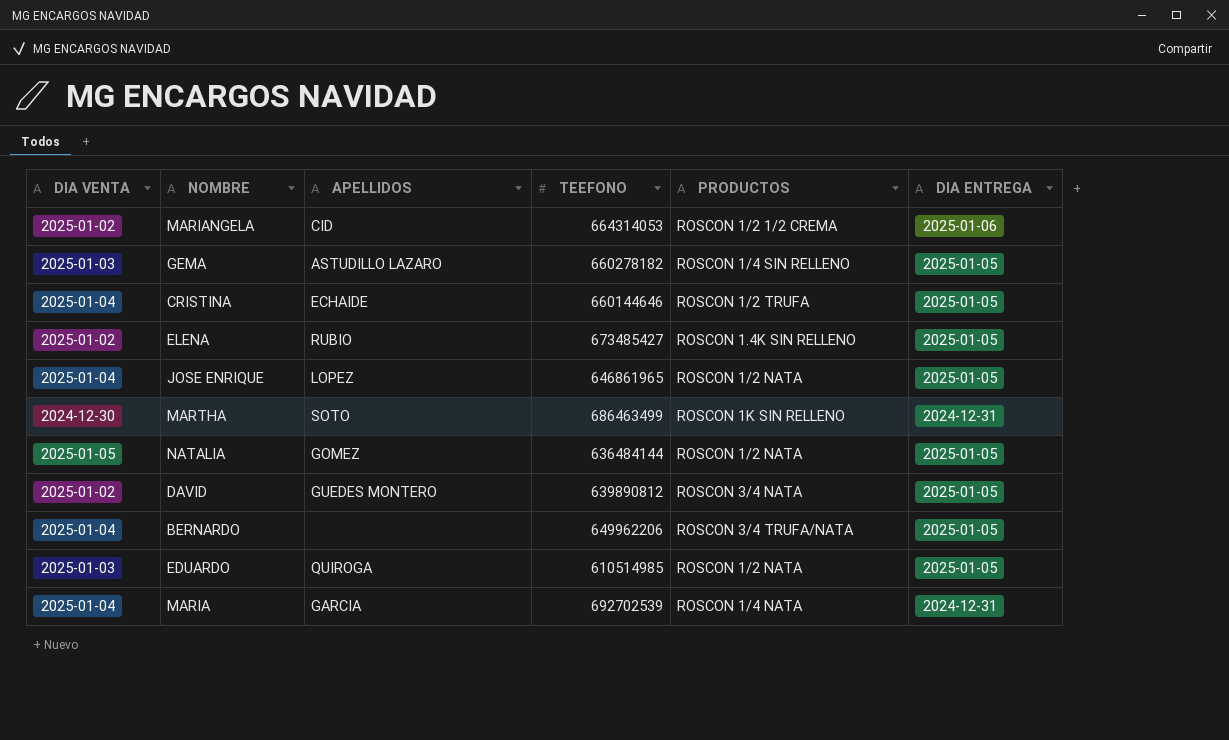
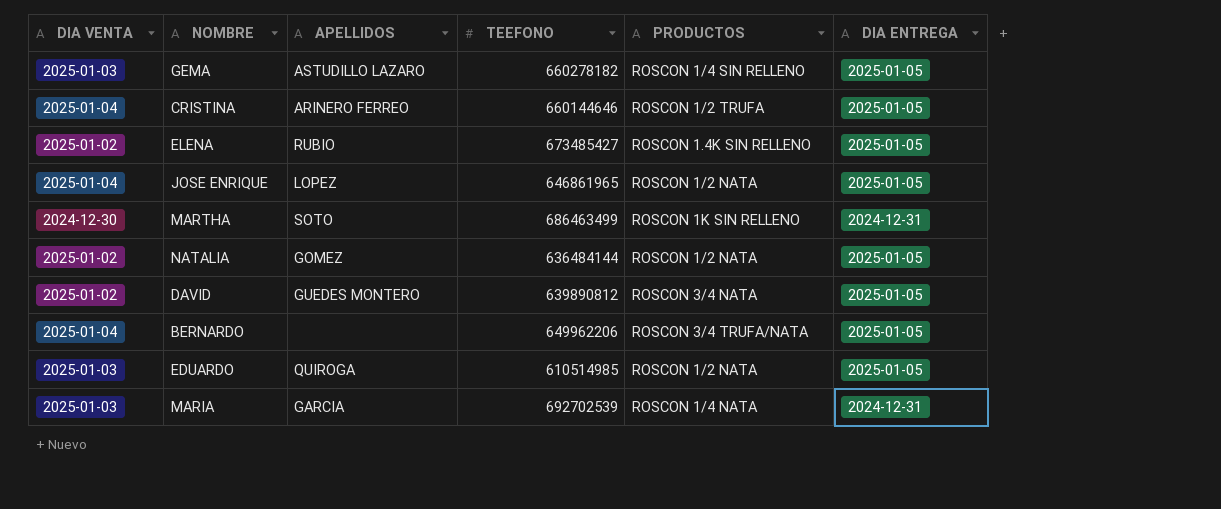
row MARIANGELA: 2025-01-02 | CID | 664314053 | ROSCON 1/2 1/2 CREMA | 2025-01-06 -> none
CRISTINA | APELLIDOS: ECHAIDE -> ARINERO FERREO
NATALIA | DIA VENTA: 2025-01-05 -> 2025-01-02
MARIA | DIA VENTA: 2025-01-04 -> 2025-01-03

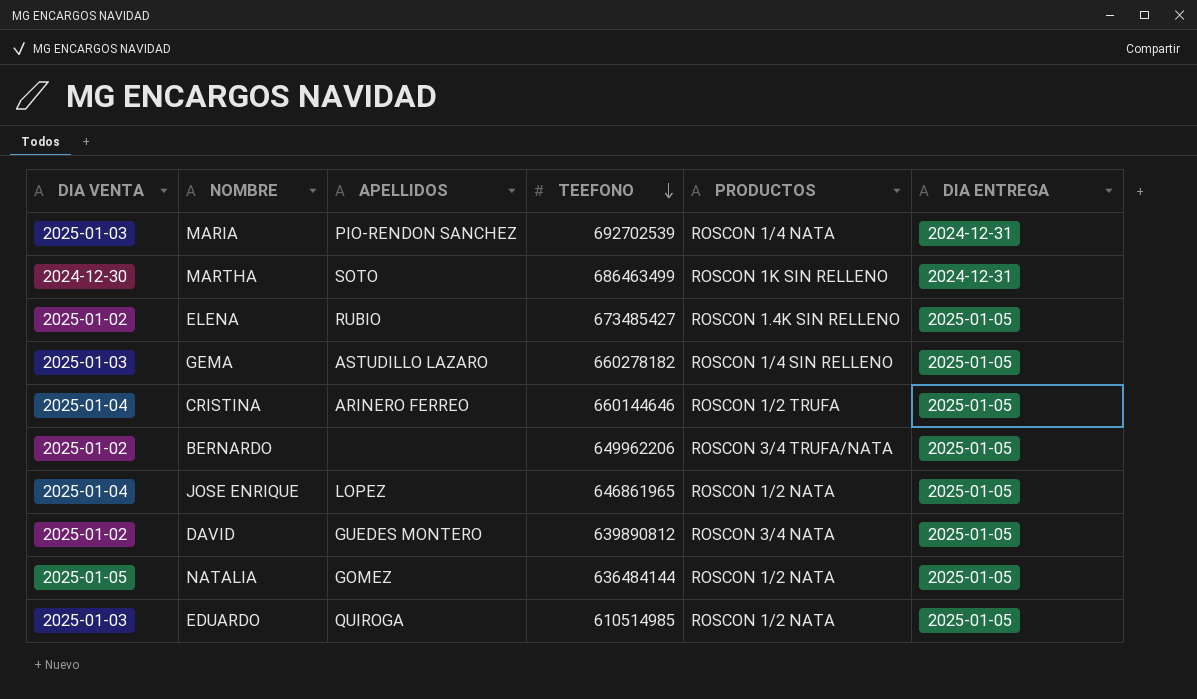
row order: none -> TEEFONO descending
MARIA | APELLIDOS: GARCIA -> PIO-RENDON SANCHEZ
BERNARDO | DIA VENTA: 2025-01-04 -> 2025-01-02
NATALIA | DIA VENTA: 2025-01-02 -> 2025-01-05

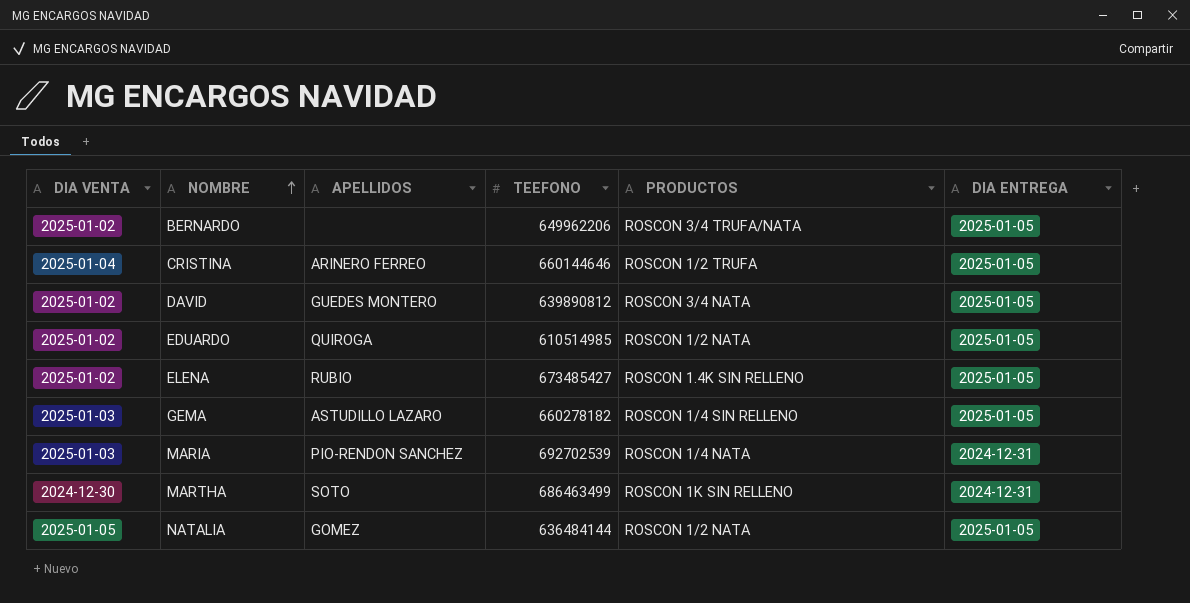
row order: TEEFONO descending -> NOMBRE ascending
row JOSE ENRIQUE: 2025-01-04 | LOPEZ | 646861965 | ROSCON 1/2 NATA | 2025-01-05 -> none
EDUARDO | DIA VENTA: 2025-01-03 -> 2025-01-02

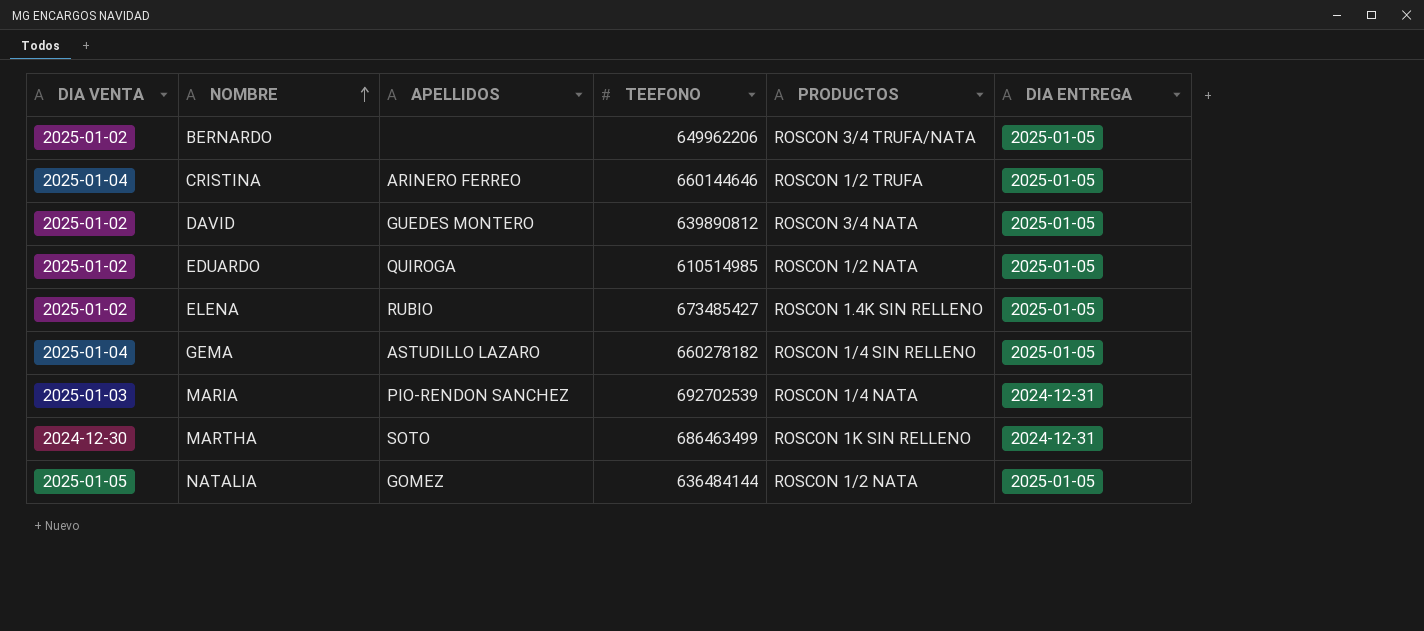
GEMA | DIA VENTA: 2025-01-03 -> 2025-01-04

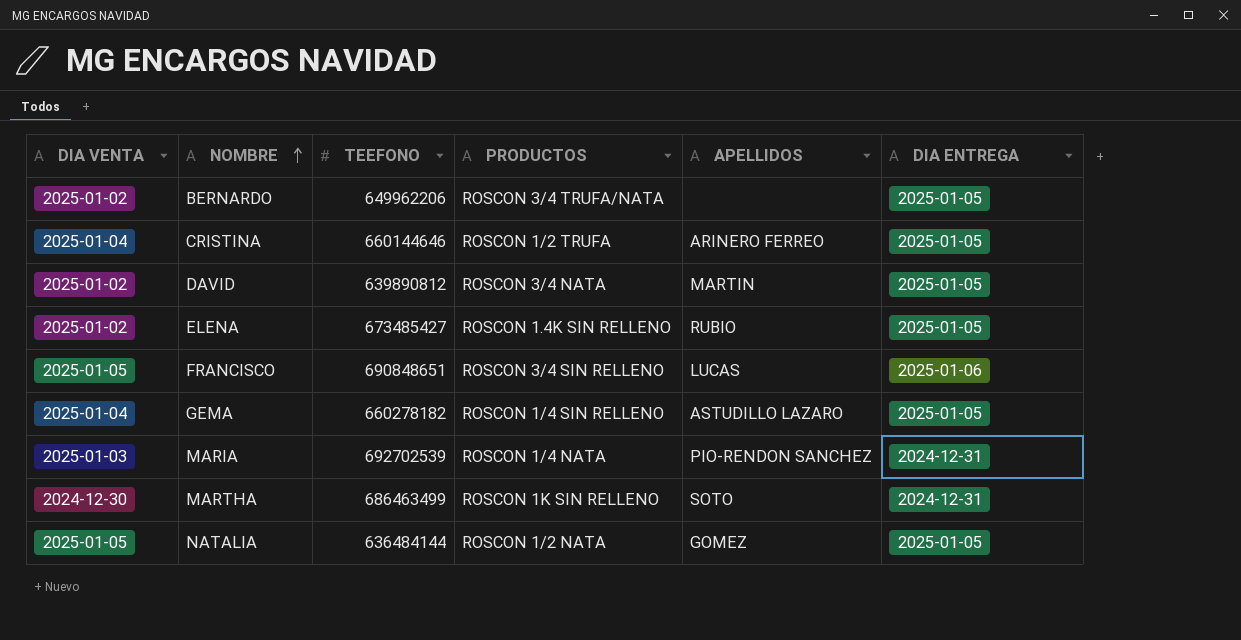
column APELLIDOS | position: 3 -> 5
row EDUARDO: 2025-01-02 | QUIROGA | 610514985 | ROSCON 1/2 NATA | 2025-01-05 -> none
DAVID | APELLIDOS: GUEDES MONTERO -> MARTIN
row FRANCISCO: none -> 2025-01-05 | 690848651 | ROSCON 3/4 SIN RELLENO | LUCAS | 2025-01-06

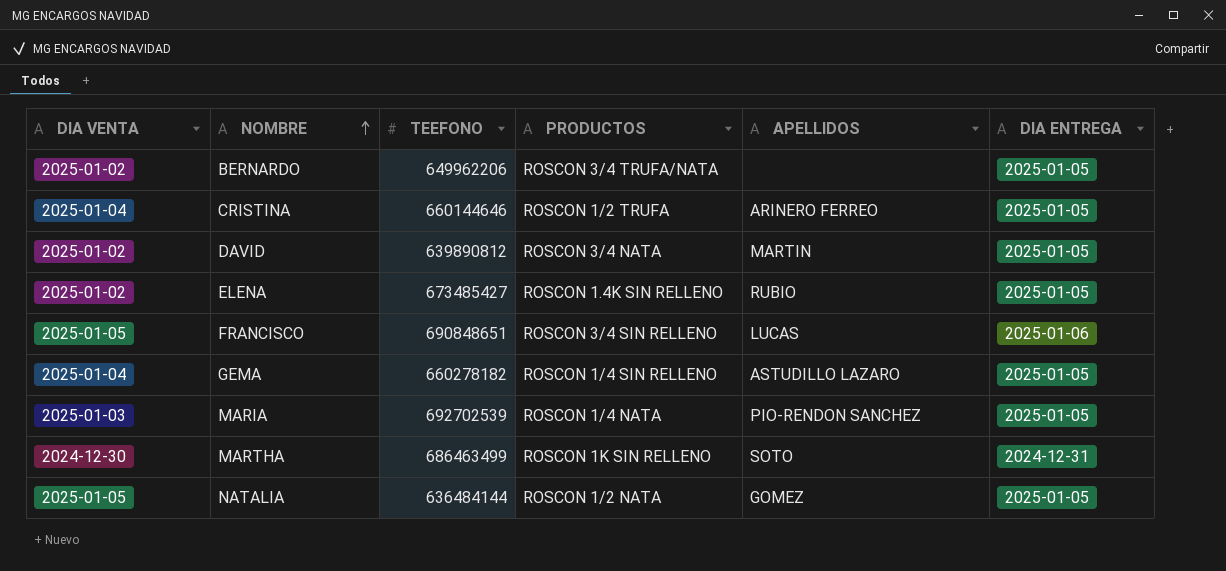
MARIA | DIA ENTREGA: 2024-12-31 -> 2025-01-05

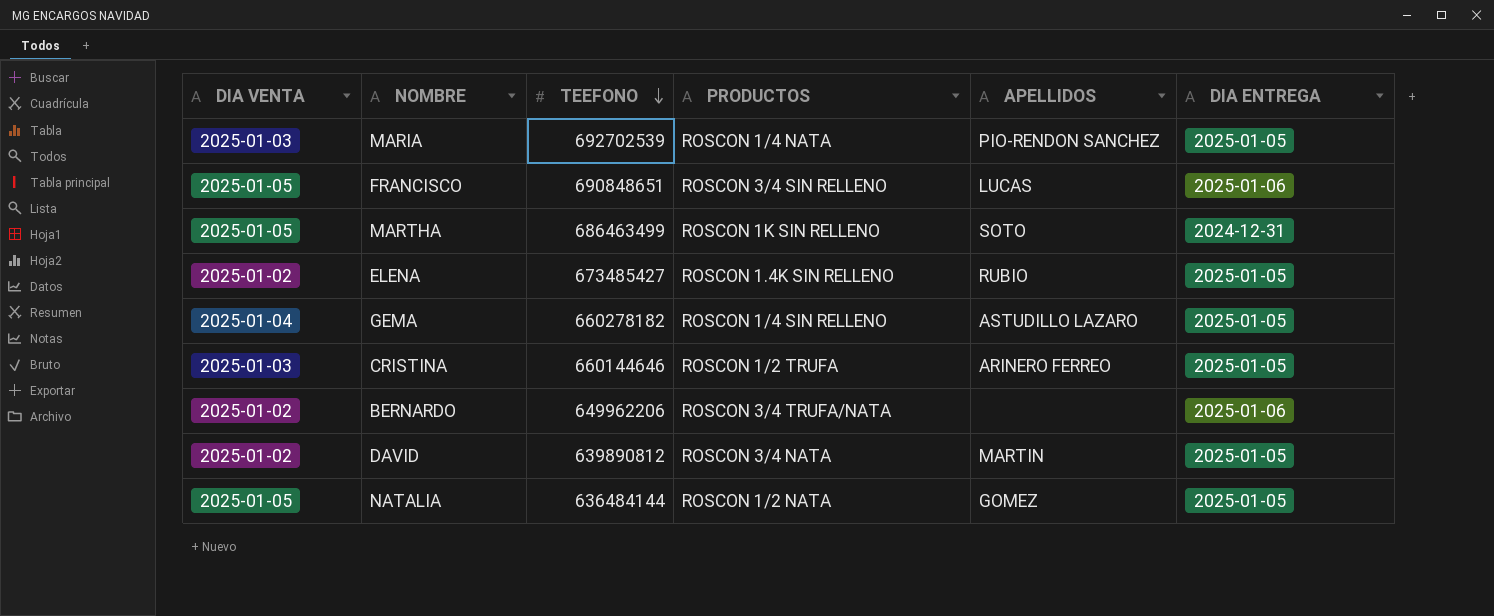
row order: NOMBRE ascending -> TEEFONO descending
MARTHA | DIA VENTA: 2024-12-30 -> 2025-01-05
CRISTINA | DIA VENTA: 2025-01-04 -> 2025-01-03
BERNARDO | DIA ENTREGA: 2025-01-05 -> 2025-01-06

